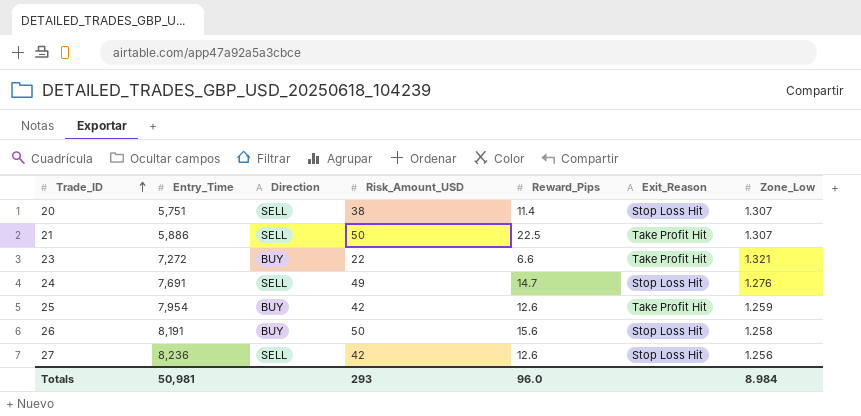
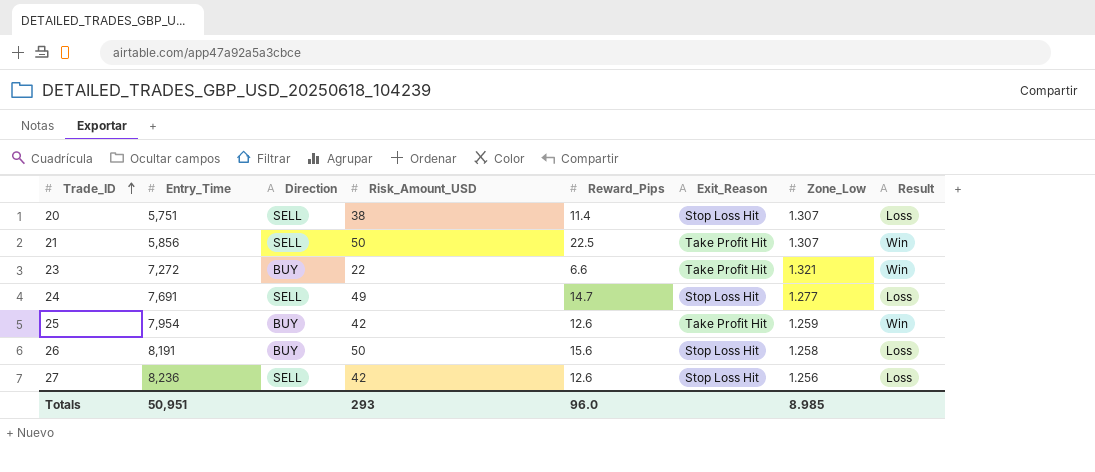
column Result | position: none -> 8
21 | Entry_Time: 5,886 -> 5,856
24 | Zone_Low: 1.276 -> 1.277
Totals | Entry_Time: 50,981 -> 50,951
Totals | Zone_Low: 8.984 -> 8.985

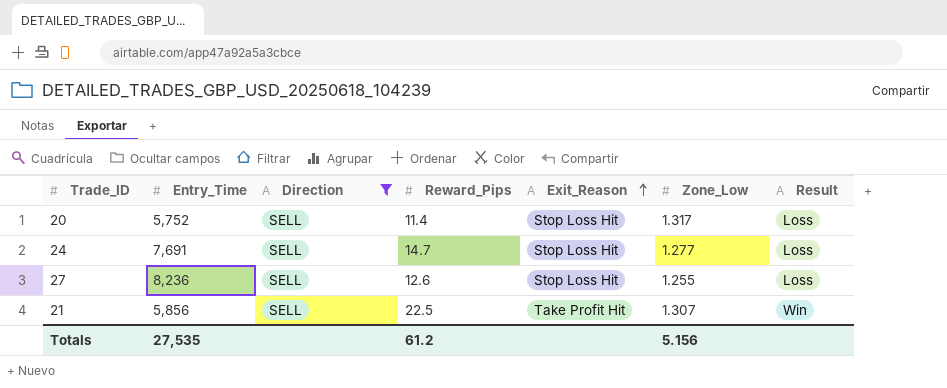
filter: none -> Direction = SELL
row order: Trade_ID ascending -> Exit_Reason ascending
column Risk_Amount_USD | position: 4 -> none
20 | Entry_Time: 5,751 -> 5,752
20 | Zone_Low: 1.307 -> 1.317
27 | Zone_Low: 1.256 -> 1.255
Totals | Entry_Time: 50,951 -> 27,535
Totals | Reward_Pips: 96.0 -> 61.2
Totals | Zone_Low: 8.985 -> 5.156

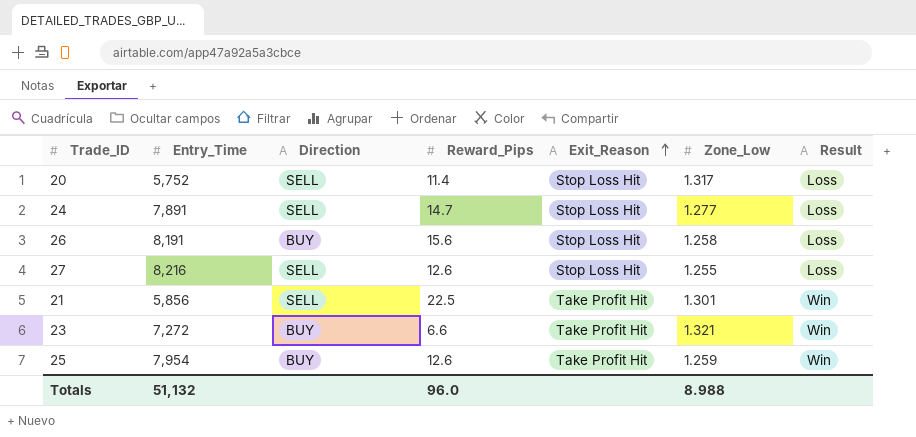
filter: Direction = SELL -> none
24 | Entry_Time: 7,691 -> 7,891
27 | Entry_Time: 8,236 -> 8,216
21 | Zone_Low: 1.307 -> 1.301
Totals | Entry_Time: 27,535 -> 51,132
Totals | Reward_Pips: 61.2 -> 96.0
Totals | Zone_Low: 5.156 -> 8.988

